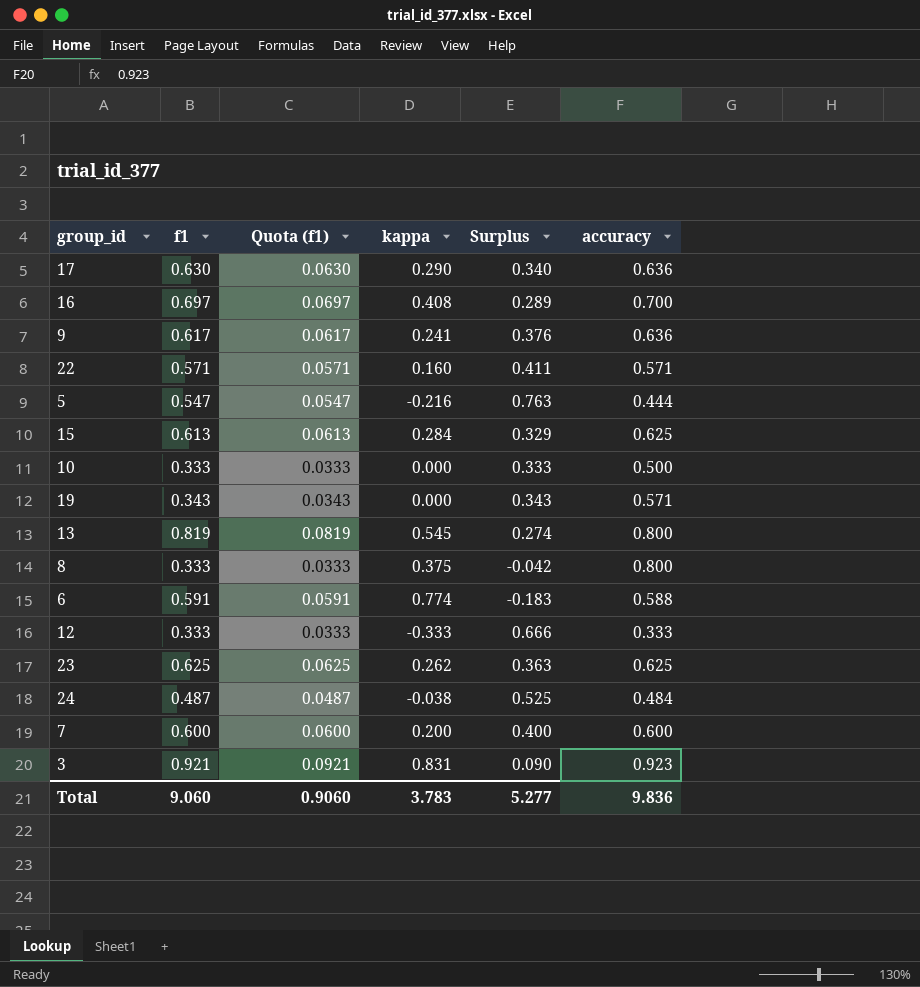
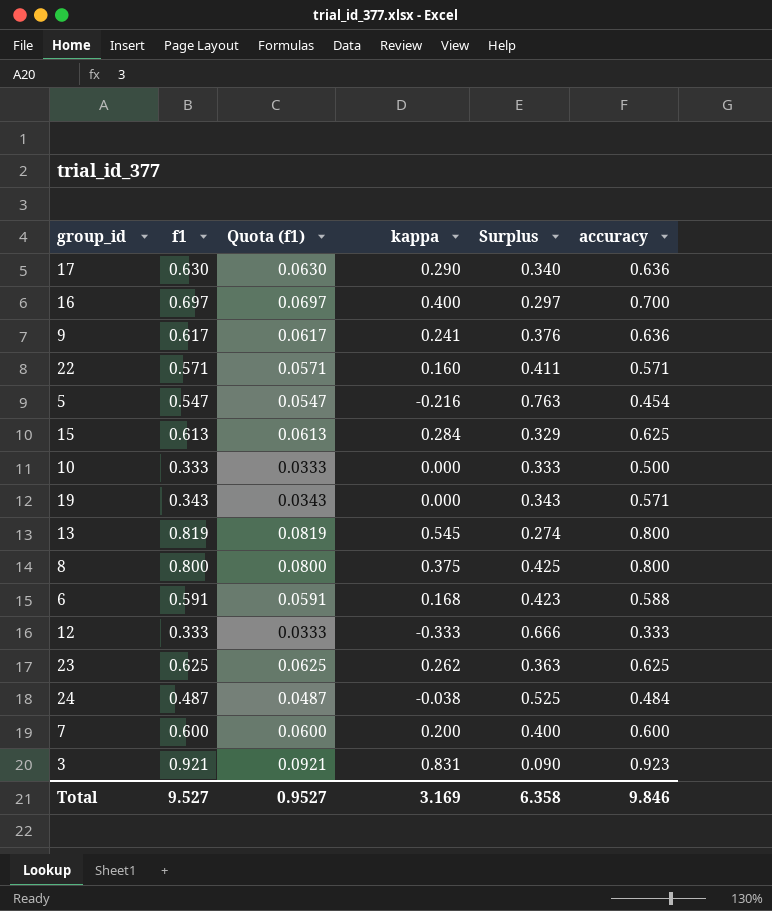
16 | kappa: 0.408 -> 0.400
16 | Surplus: 0.289 -> 0.297
5 | accuracy: 0.444 -> 0.454
8 | f1: 0.333 -> 0.800
8 | Quota (f1): 0.0333 -> 0.0800
8 | Surplus: -0.042 -> 0.425
6 | kappa: 0.774 -> 0.168
6 | Surplus: -0.183 -> 0.423
Total | f1: 9.060 -> 9.527
Total | Quota (f1): 0.9060 -> 0.9527
Total | kappa: 3.783 -> 3.169
Total | Surplus: 5.277 -> 6.358
Total | accuracy: 9.836 -> 9.846

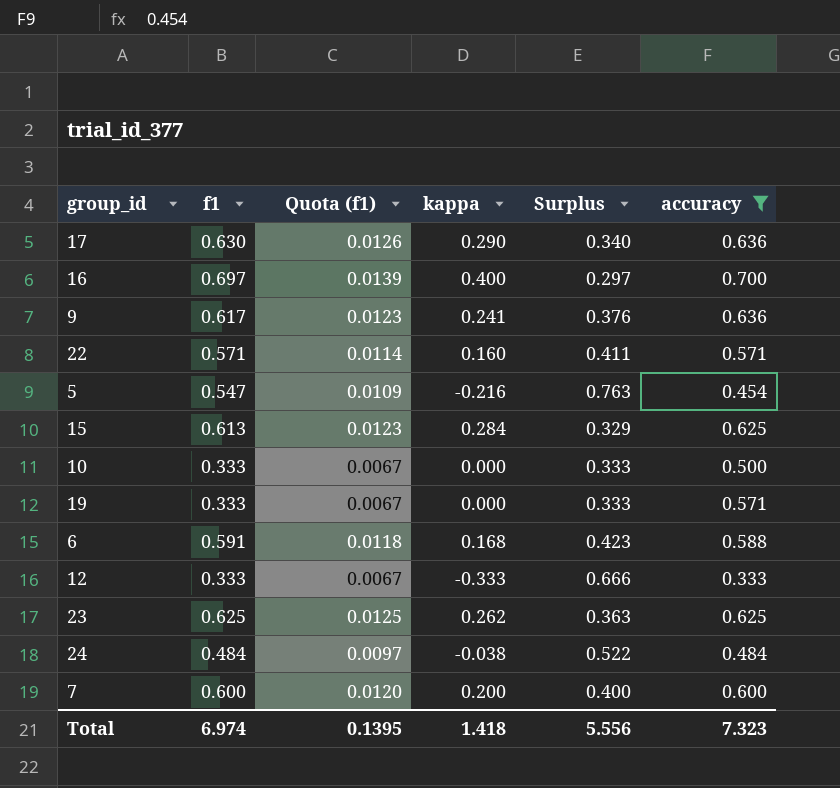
filter: none -> accuracy <= 0.700
column Quota (f1) | formula: [f1] * 0.1 -> [f1] * 0.02
19 | f1: 0.343 -> 0.333
19 | Surplus: 0.343 -> 0.333
24 | f1: 0.487 -> 0.484
24 | Surplus: 0.525 -> 0.522
Total | f1: 9.527 -> 6.974
Total | Quota (f1): 0.9527 -> 0.1395
Total | kappa: 3.169 -> 1.418
Total | Surplus: 6.358 -> 5.556
Total | accuracy: 9.846 -> 7.323

